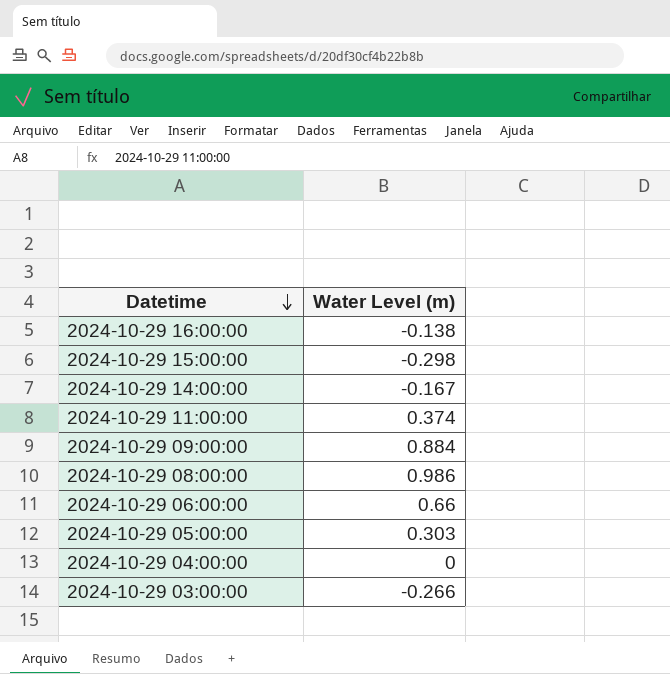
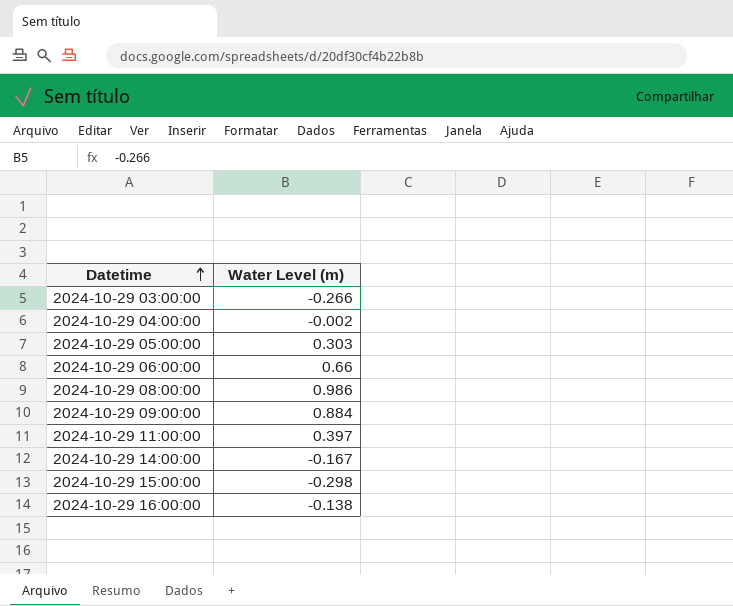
row order: Datetime descending -> Datetime ascending
2024-10-29 04:00:00 | Water Level (m): 0 -> -0.002
2024-10-29 11:00:00 | Water Level (m): 0.374 -> 0.397

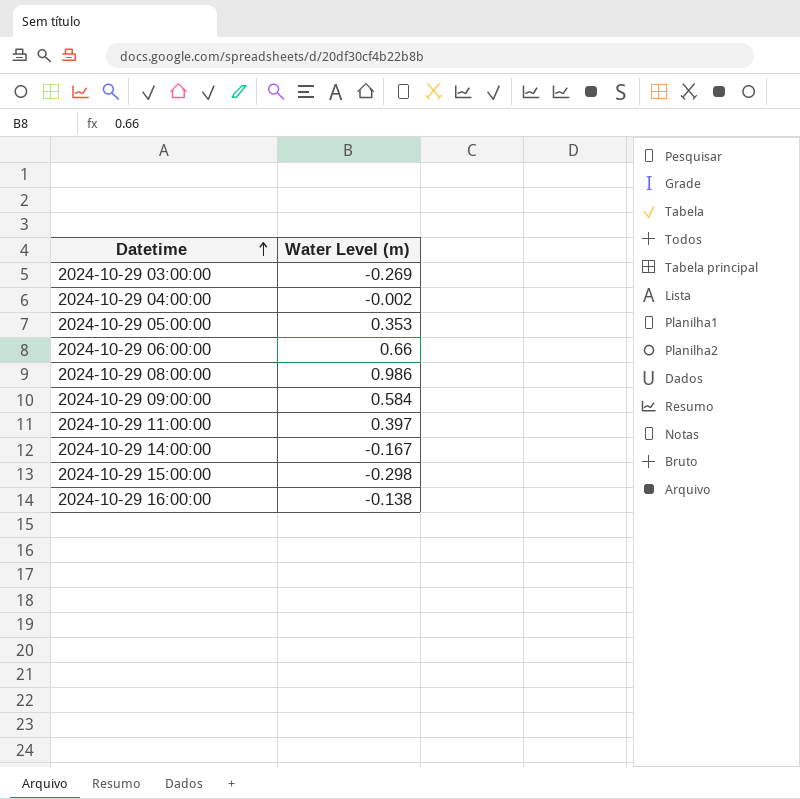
2024-10-29 03:00:00 | Water Level (m): -0.266 -> -0.269
2024-10-29 05:00:00 | Water Level (m): 0.303 -> 0.353
2024-10-29 09:00:00 | Water Level (m): 0.884 -> 0.584

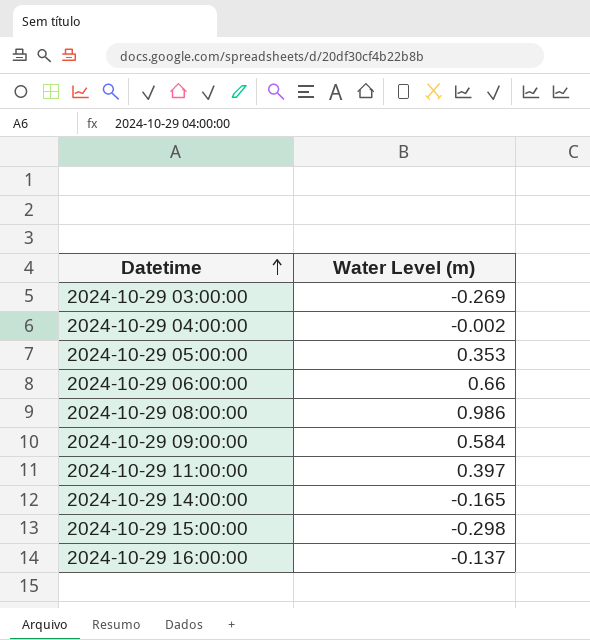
2024-10-29 14:00:00 | Water Level (m): -0.167 -> -0.165
2024-10-29 16:00:00 | Water Level (m): -0.138 -> -0.137

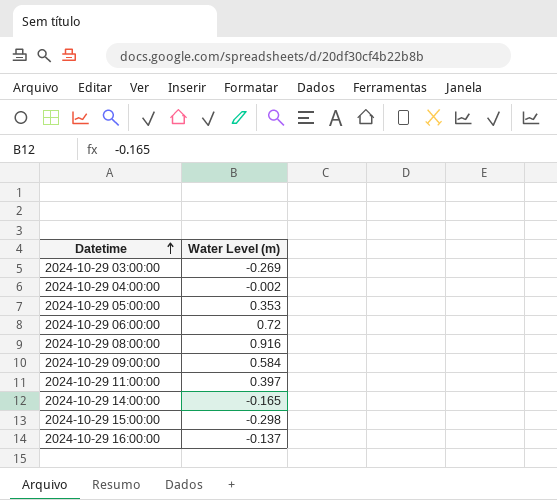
2024-10-29 06:00:00 | Water Level (m): 0.66 -> 0.72
2024-10-29 08:00:00 | Water Level (m): 0.986 -> 0.916

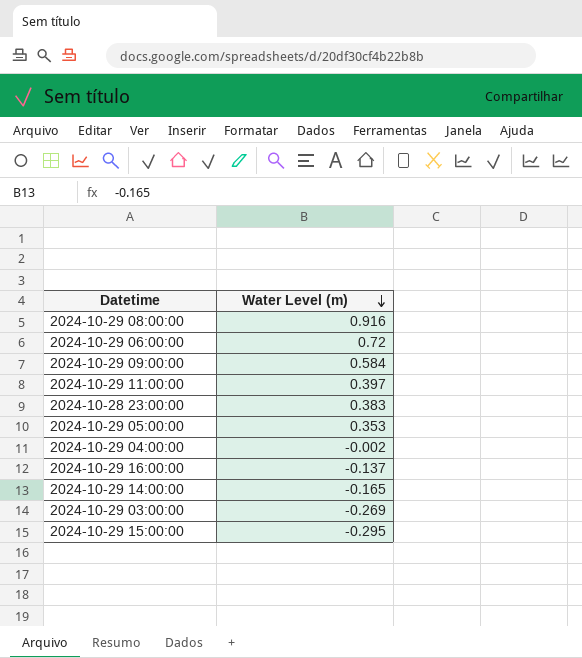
row order: Datetime ascending -> Water Level (m) descending
row 2024-10-28 23:00:00: none -> 0.383
2024-10-29 15:00:00 | Water Level (m): -0.298 -> -0.295

